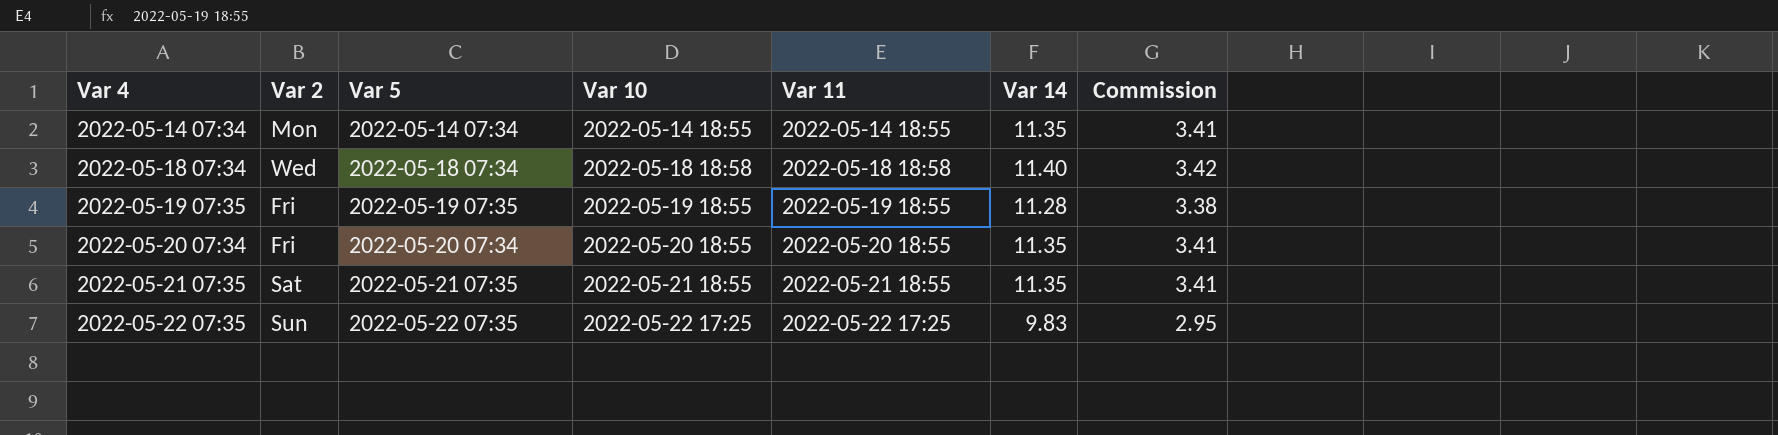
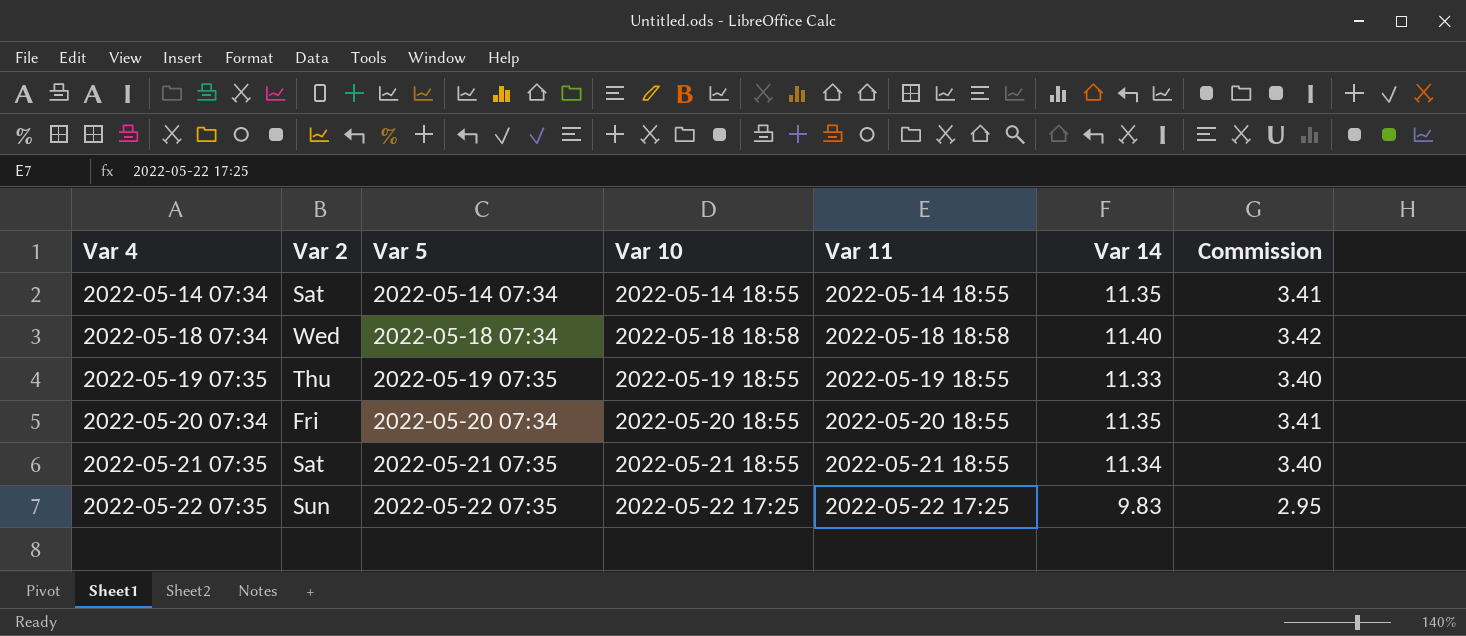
2022-05-14 07:34 | Var 2: Mon -> Sat
2022-05-19 07:35 | Var 2: Fri -> Thu
2022-05-19 07:35 | Var 14: 11.28 -> 11.33
2022-05-19 07:35 | Commission: 3.38 -> 3.40
2022-05-21 07:35 | Var 14: 11.35 -> 11.34
2022-05-21 07:35 | Commission: 3.41 -> 3.40

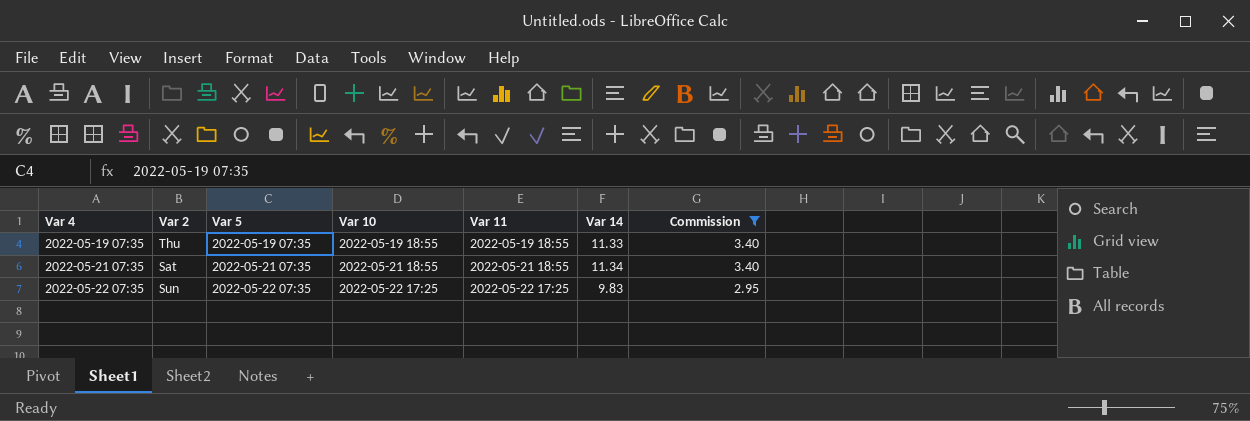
filter: none -> Commission <= 3.40

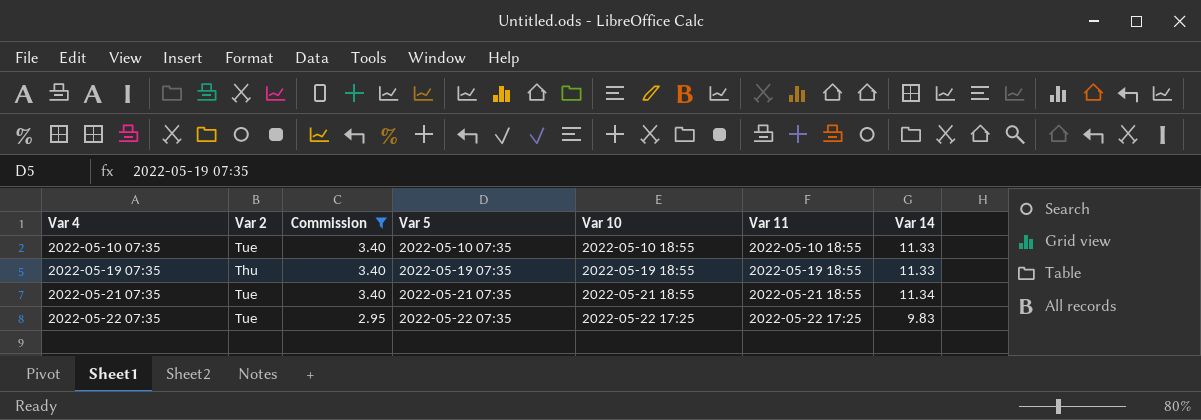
column Commission | position: 7 -> 3
row 2022-05-10 07:35: none -> Tue | 3.40 | 2022-05-10 07:35 | 2022-05-10 18:55 | 2022-05-10 18:55 | 11.33
2022-05-21 07:35 | Var 2: Sat -> Tue
2022-05-22 07:35 | Var 2: Sun -> Tue

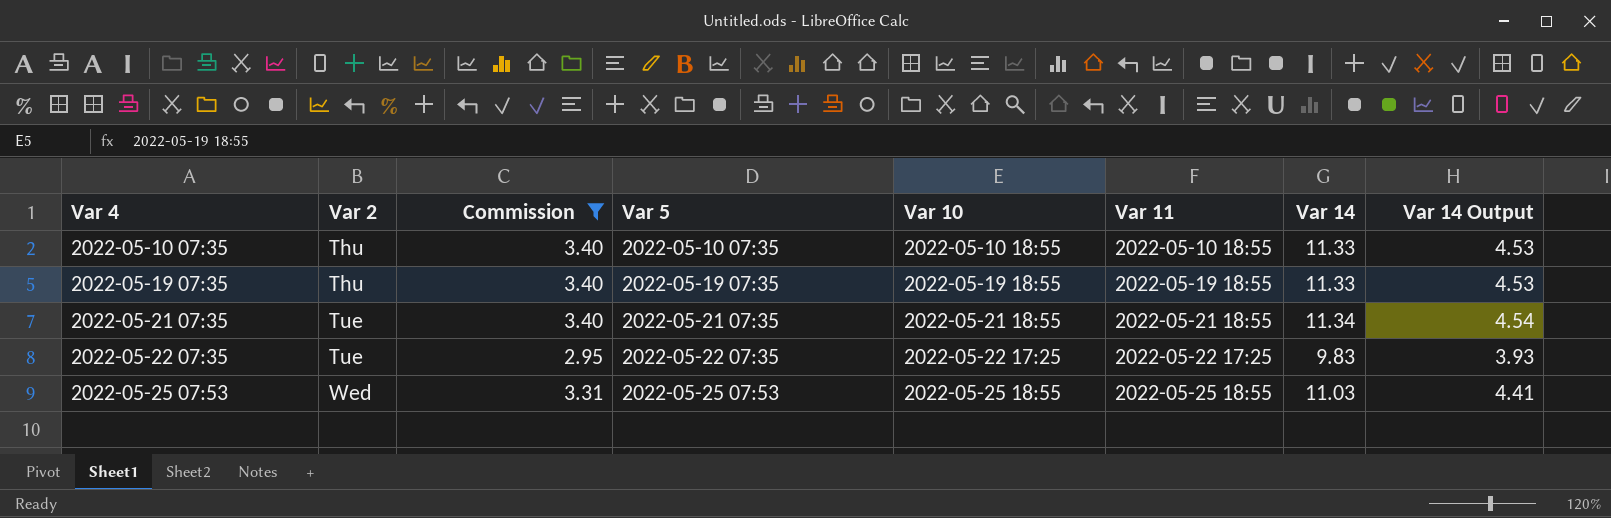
column Var 14 Output | formula: none -> [Var 14] * 0.4
2022-05-10 07:35 | Var 2: Tue -> Thu
row 2022-05-25 07:53: none -> Wed | 3.31 | 2022-05-25 07:53 | 2022-05-25 18:55 | 2022-05-25 18:55 | 11.03 | 4.41

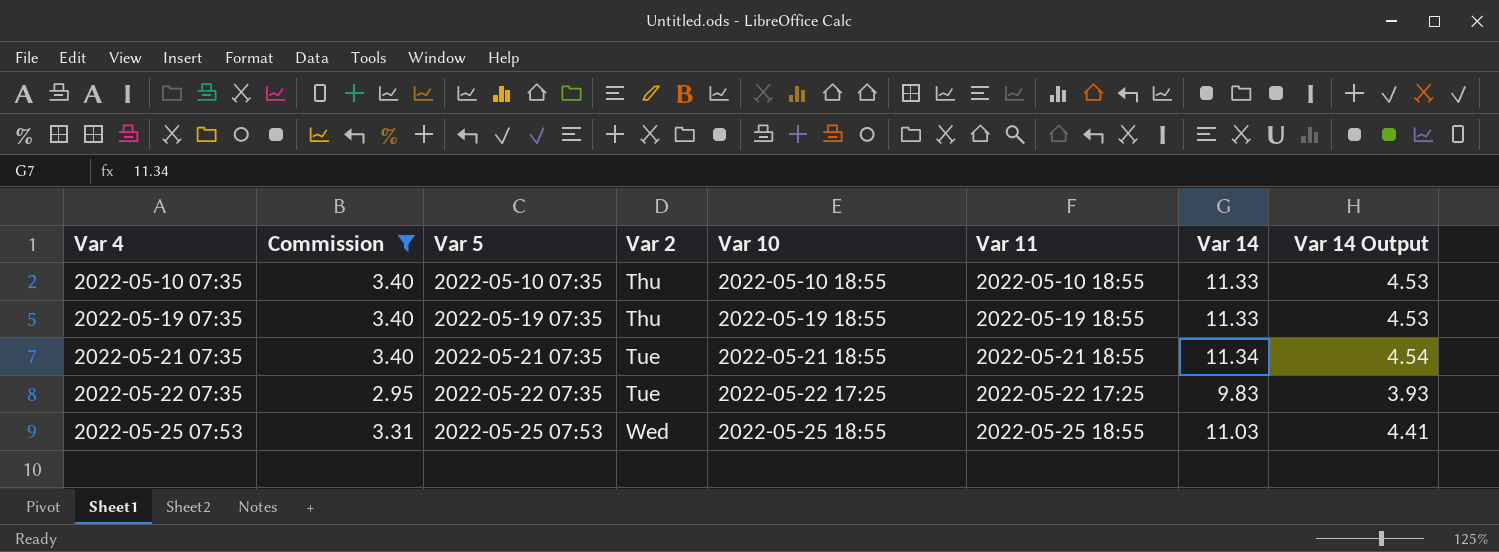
column Var 2 | position: 2 -> 4

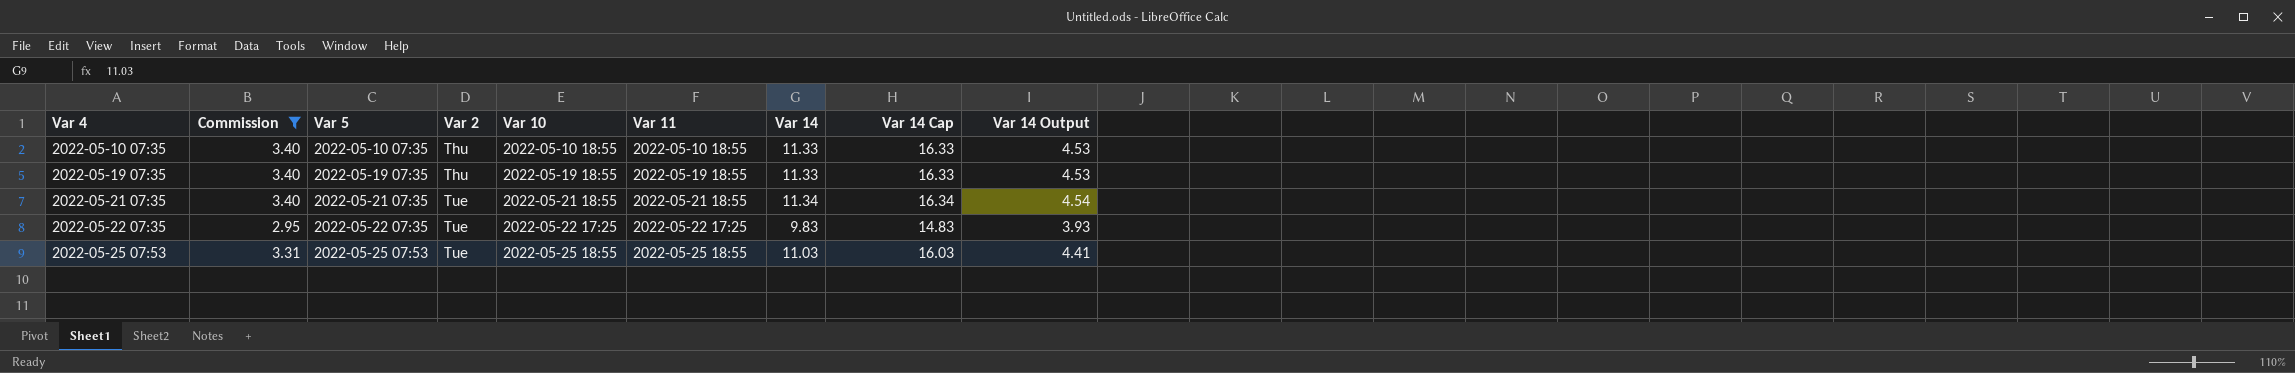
column Var 14 Cap | formula: none -> [Var 14] + 5
2022-05-25 07:53 | Var 2: Wed -> Tue

